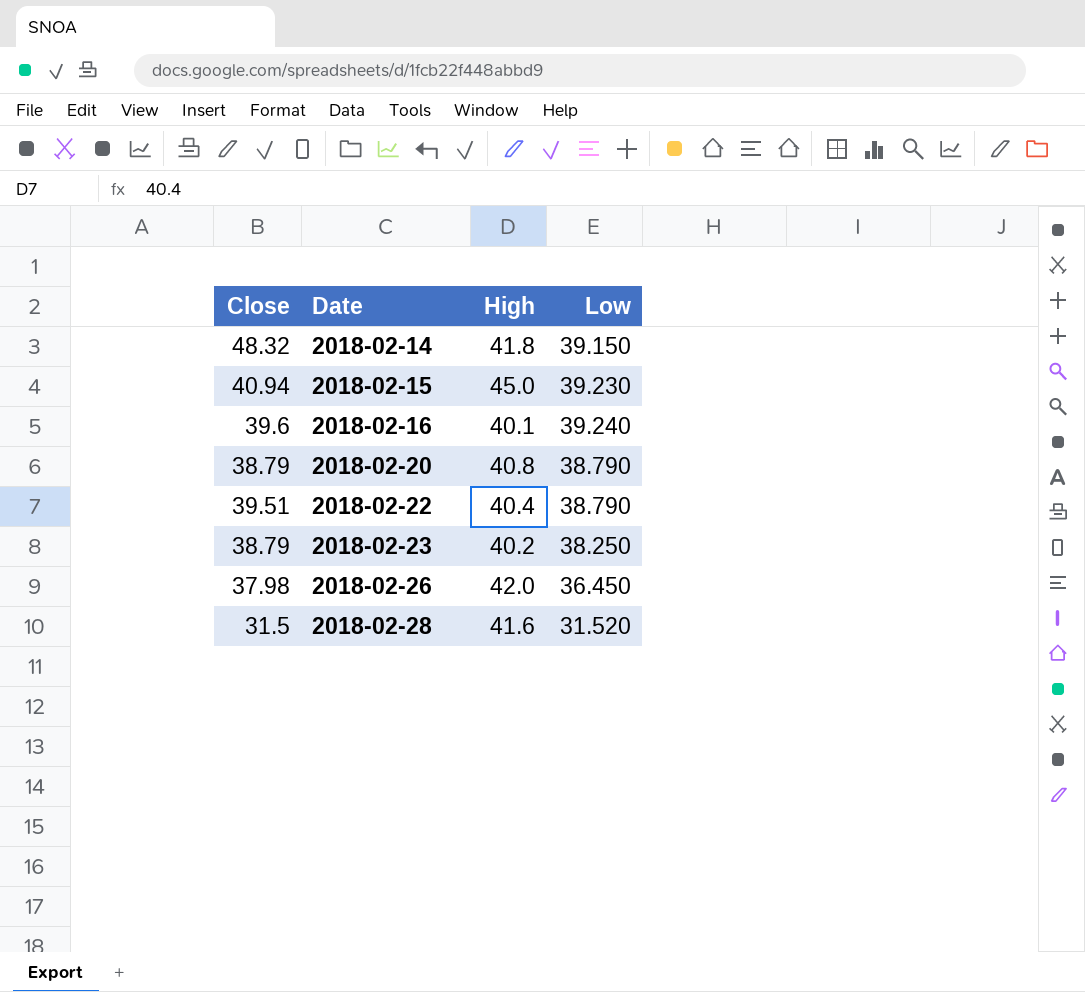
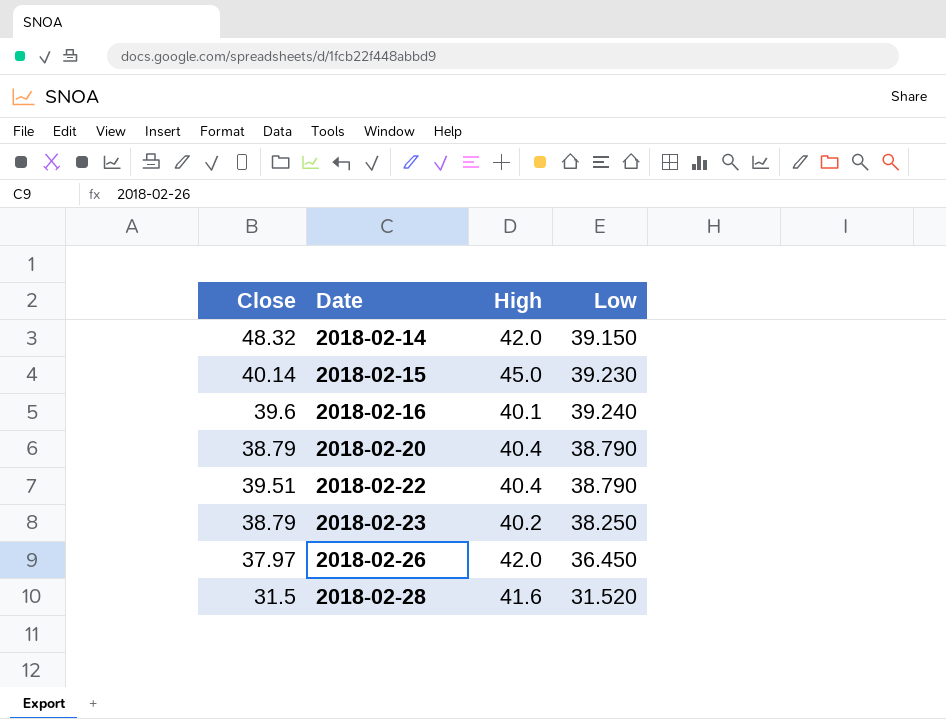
2018-02-14 | High: 41.8 -> 42.0
2018-02-15 | Close: 40.94 -> 40.14
2018-02-20 | High: 40.8 -> 40.4
2018-02-26 | Close: 37.98 -> 37.97

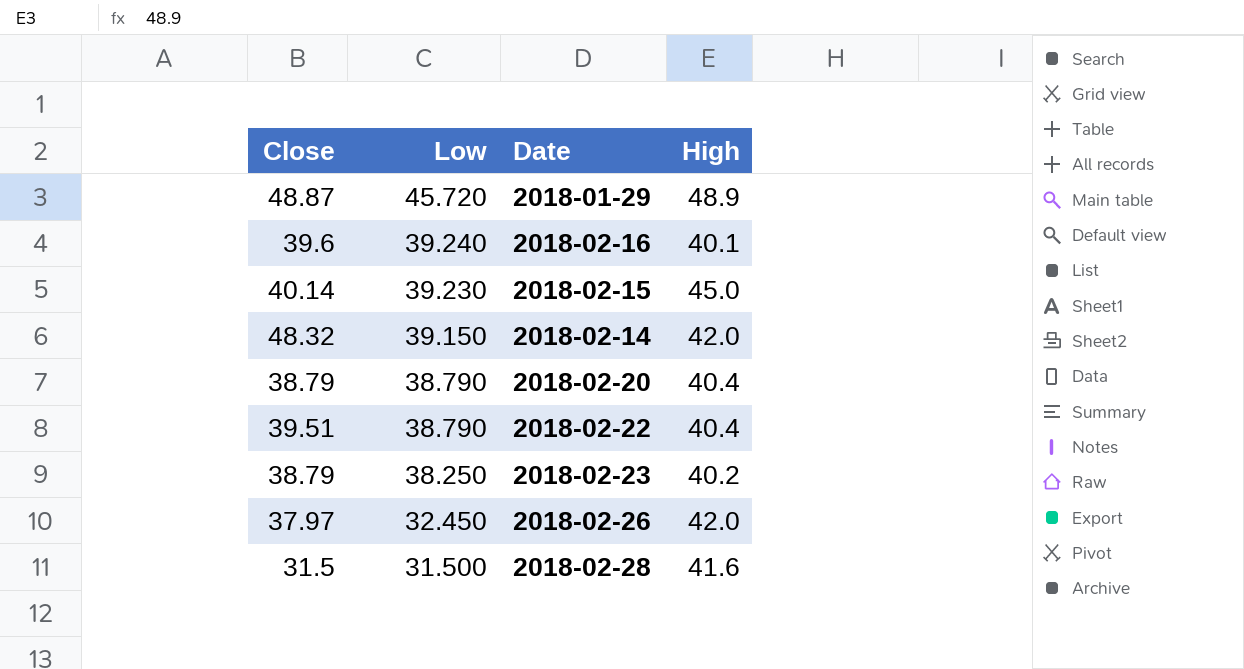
row order: Date ascending -> Low descending
column Low | position: 4 -> 2
row 2018-01-29: none -> 48.87 | 45.720 | 48.9
2018-02-26 | Low: 36.450 -> 32.450
2018-02-28 | Low: 31.520 -> 31.500

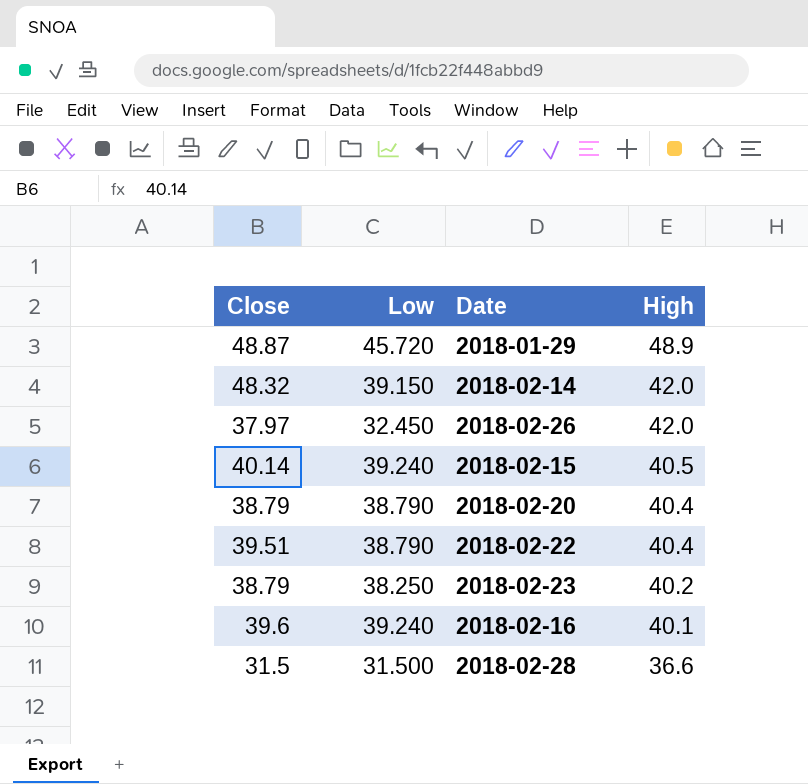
row order: Low descending -> High descending
2018-02-15 | Low: 39.230 -> 39.240
2018-02-15 | High: 45.0 -> 40.5
2018-02-28 | High: 41.6 -> 36.6

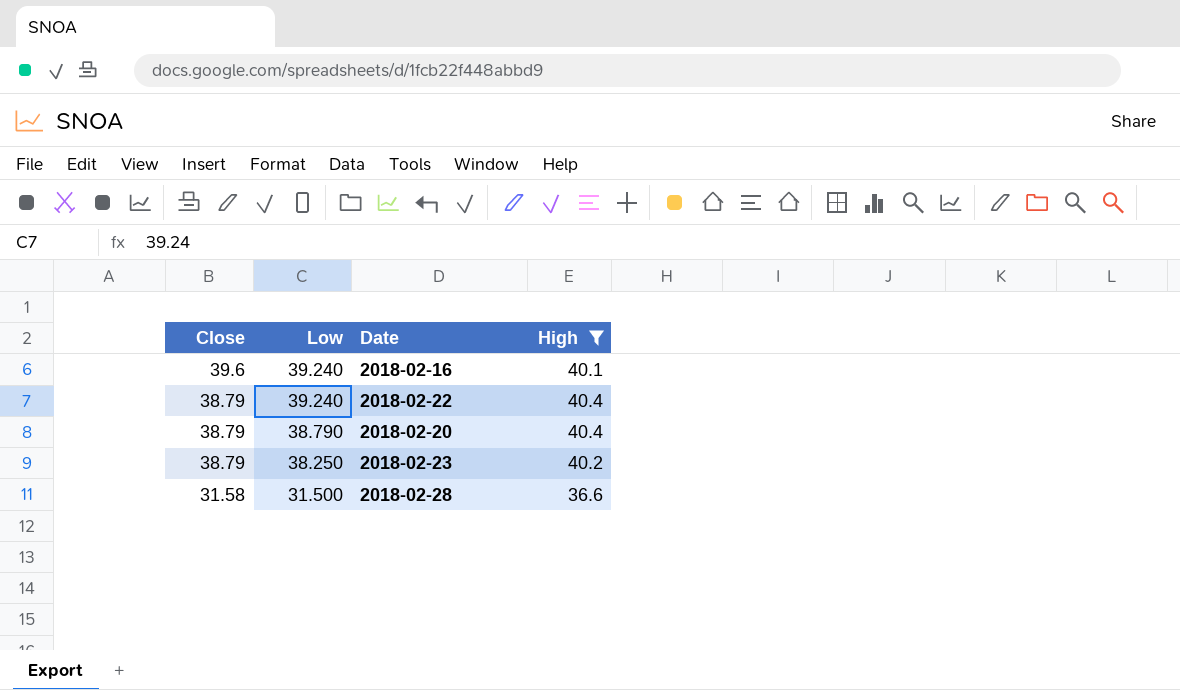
filter: none -> High <= 40.4
row order: High descending -> Close descending
2018-02-22 | Close: 39.51 -> 38.79
2018-02-22 | Low: 38.790 -> 39.240
2018-02-28 | Close: 31.5 -> 31.58

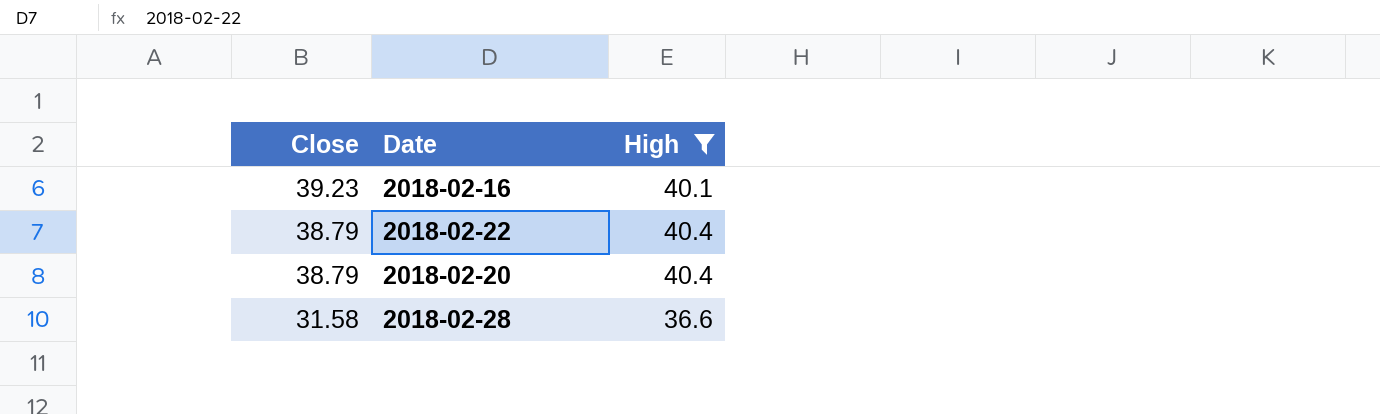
column Low | position: 2 -> none
row 2018-02-23: 38.79 | 38.250 | 40.2 -> none
2018-02-16 | Close: 39.6 -> 39.23

